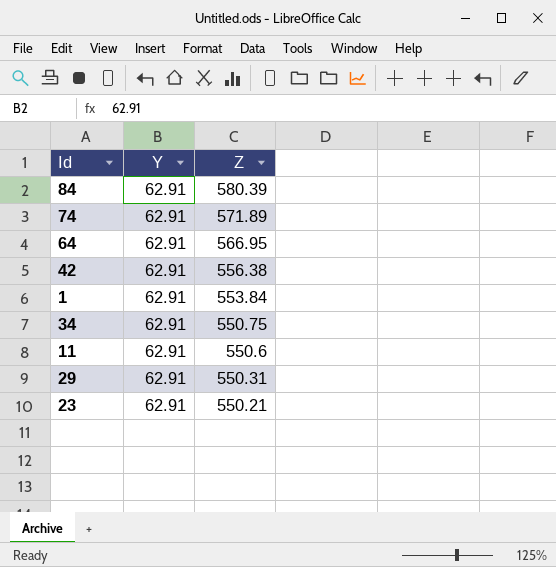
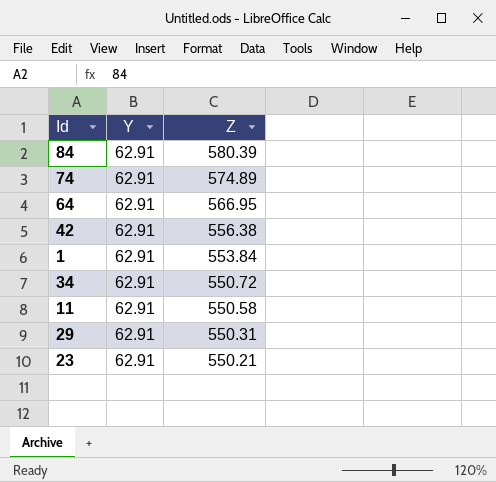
74 | Z: 571.89 -> 574.89
34 | Z: 550.75 -> 550.72
11 | Z: 550.6 -> 550.58

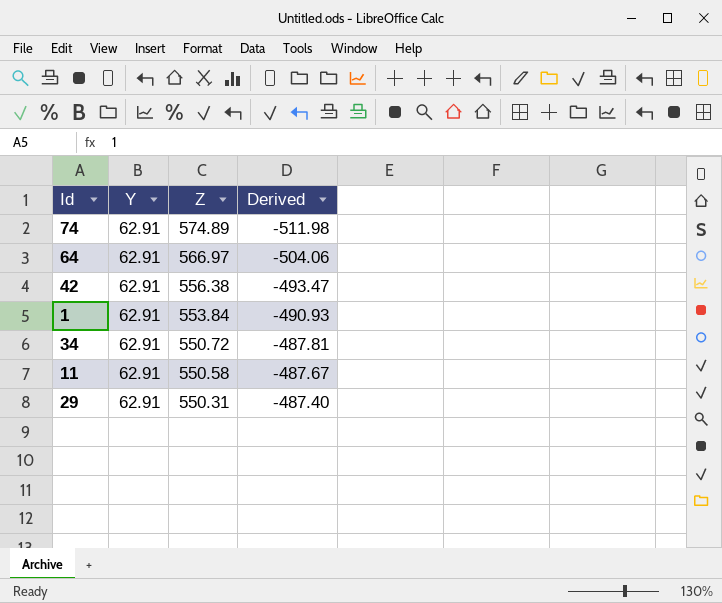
column Derived | formula: none -> [Y] - [Z]
row 84: 62.91 | 580.39 -> none
row 23: 62.91 | 550.21 -> none
64 | Z: 566.95 -> 566.97

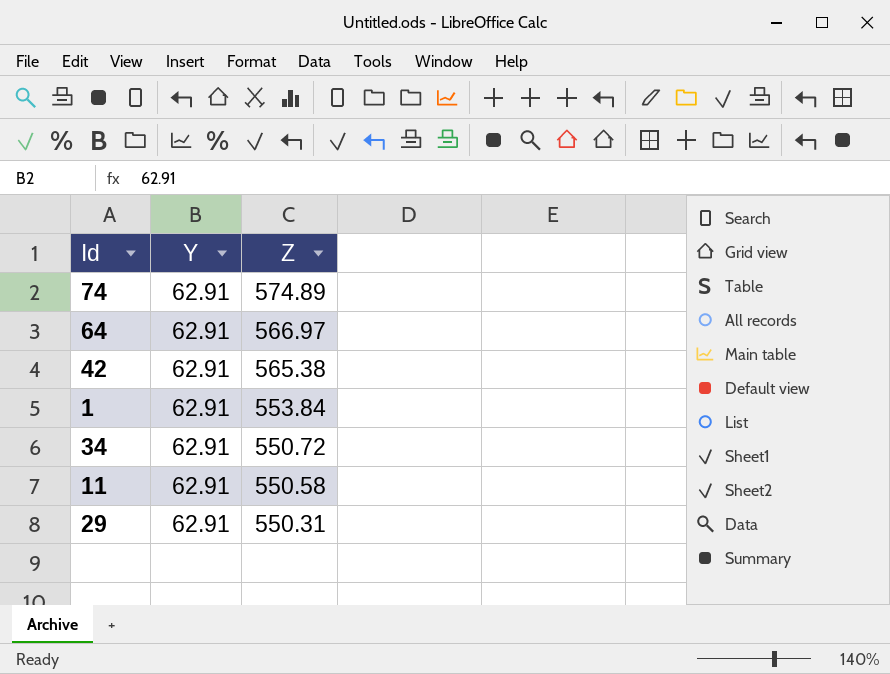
column Derived | formula: [Y] - [Z] -> none
42 | Z: 556.38 -> 565.38

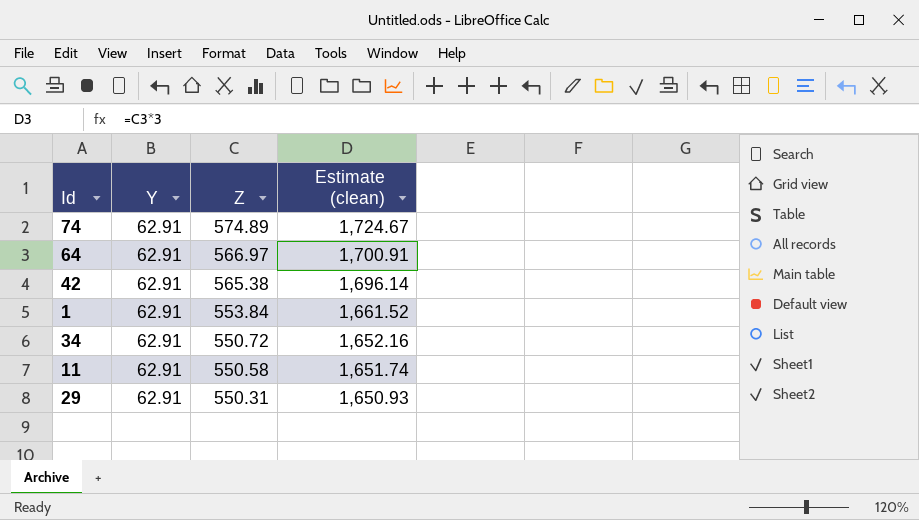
column Estimate (clean) | formula: none -> [Z] * 3

